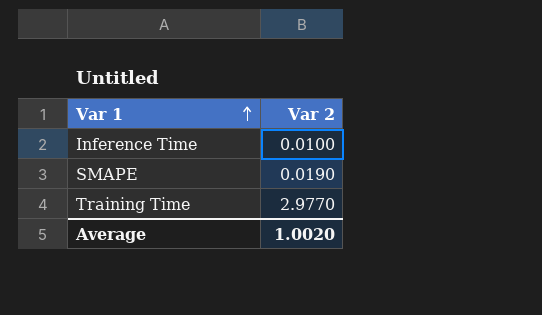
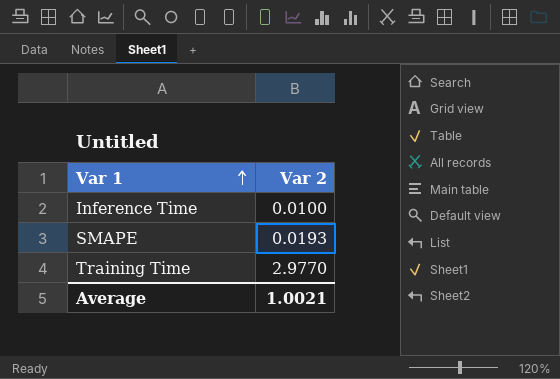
SMAPE | Var 2: 0.0190 -> 0.0193
Average | Var 2: 1.0020 -> 1.0021

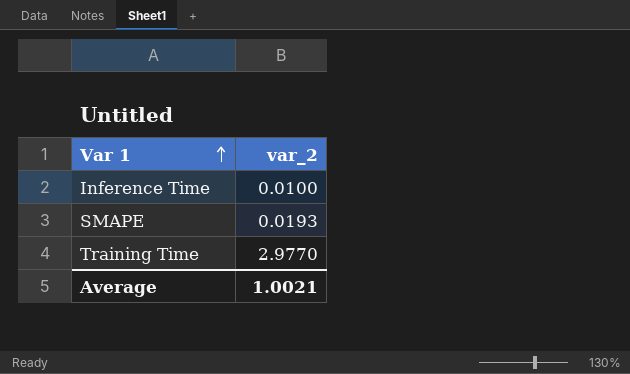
column name: Var 2 -> var_2

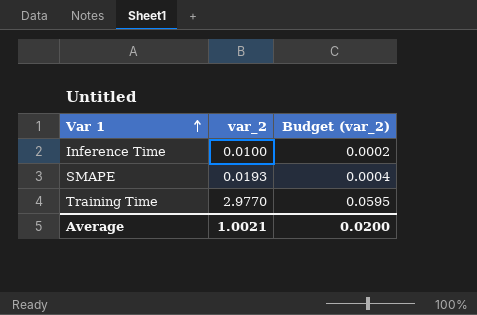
column Budget (var_2) | formula: none -> [var_2] * 0.02

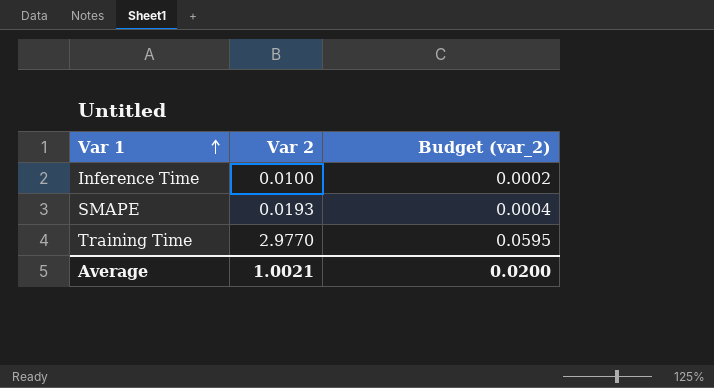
column name: var_2 -> Var 2

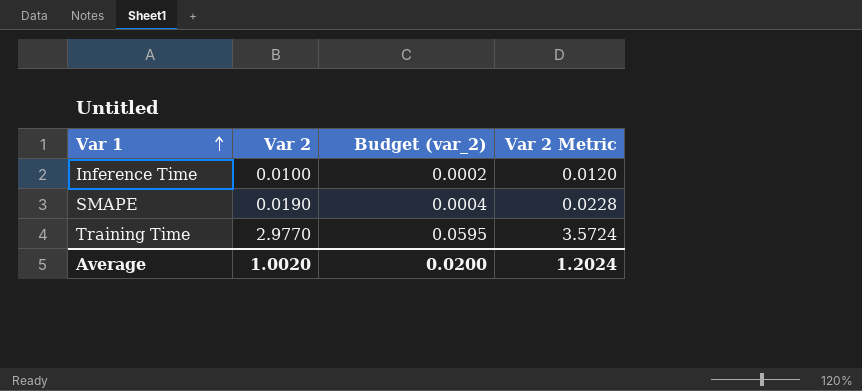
column Var 2 Metric | formula: none -> [Var 2] * 1.2
SMAPE | Var 2: 0.0193 -> 0.0190
Average | Var 2: 1.0021 -> 1.0020

